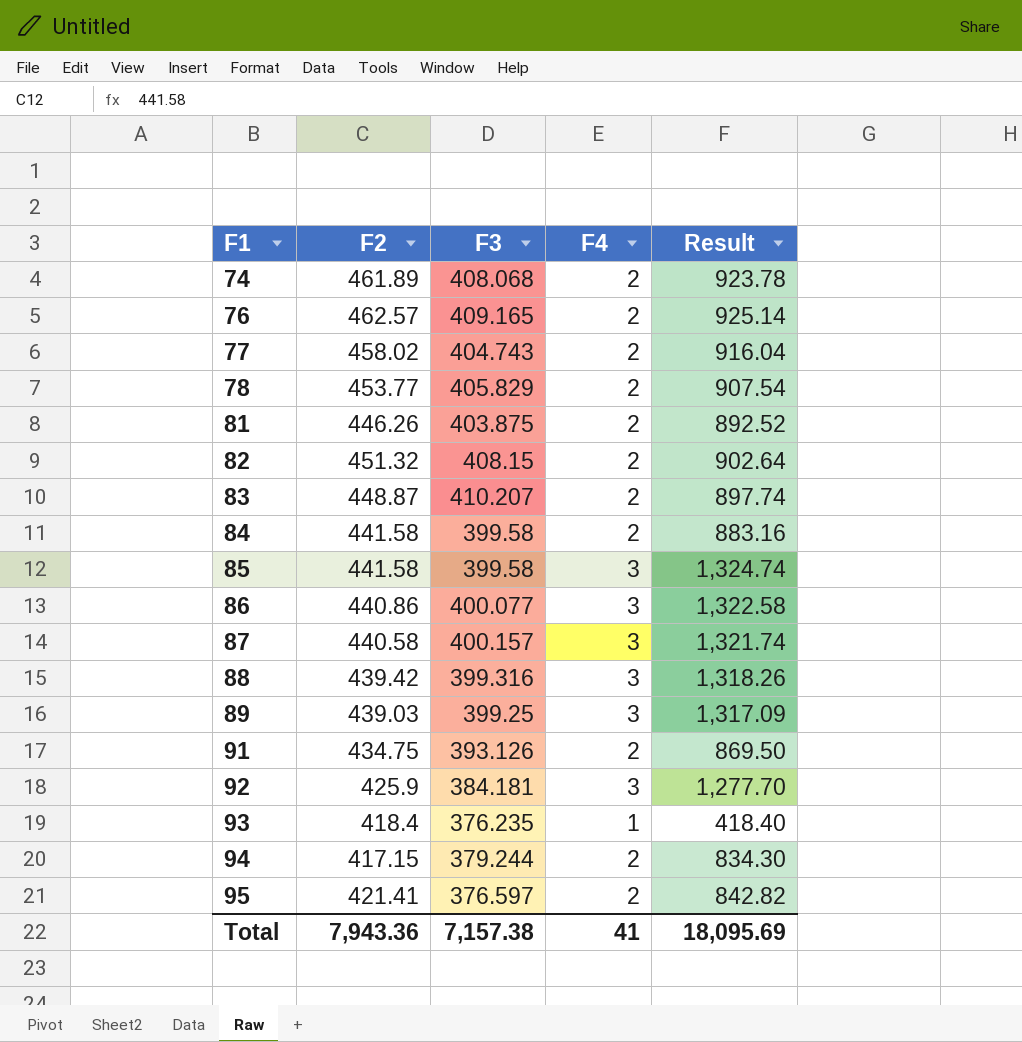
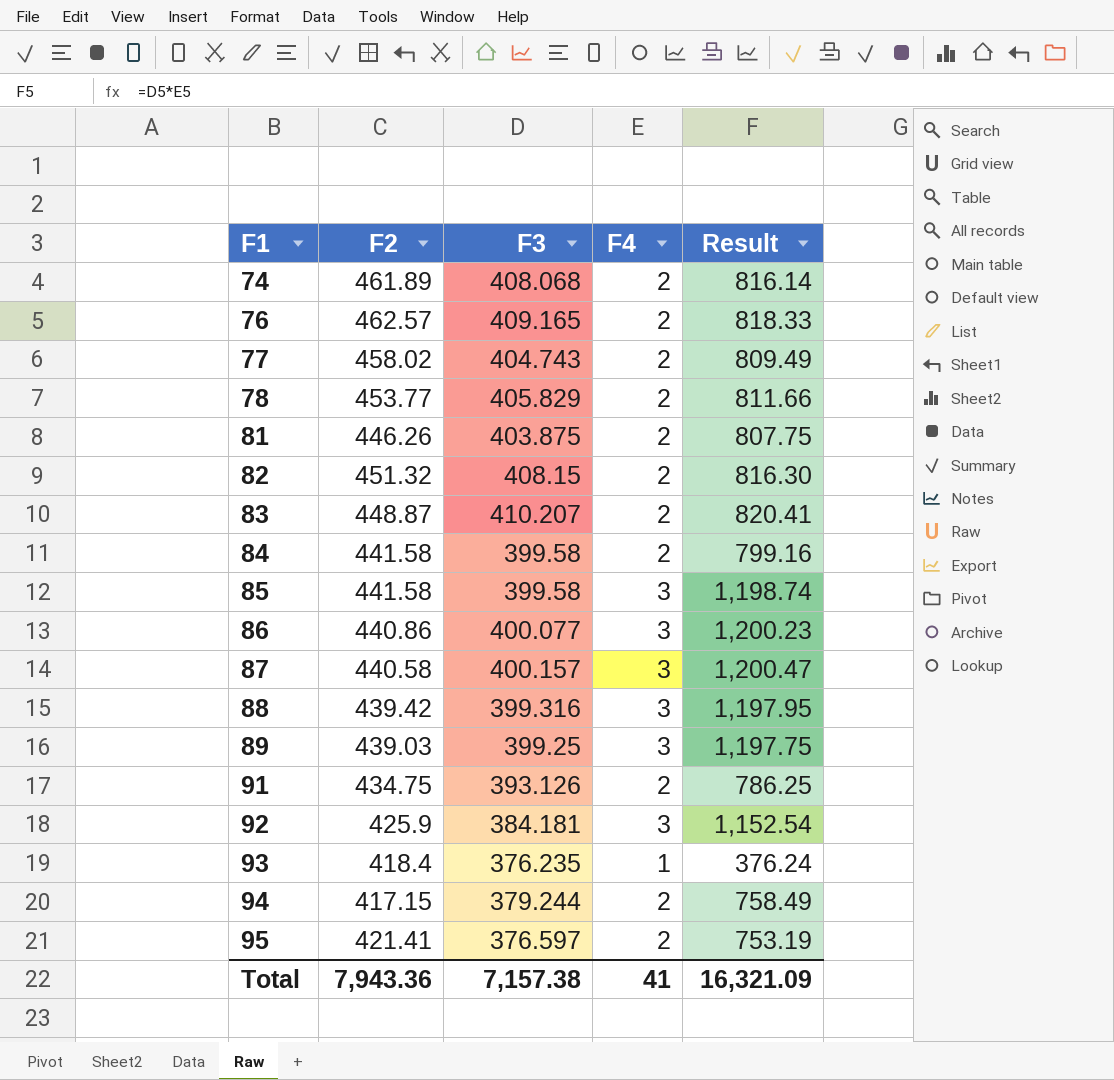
column Result | formula: [F2] * [F4] -> [F3] * [F4]
Total | Result: 18,095.69 -> 16,321.09

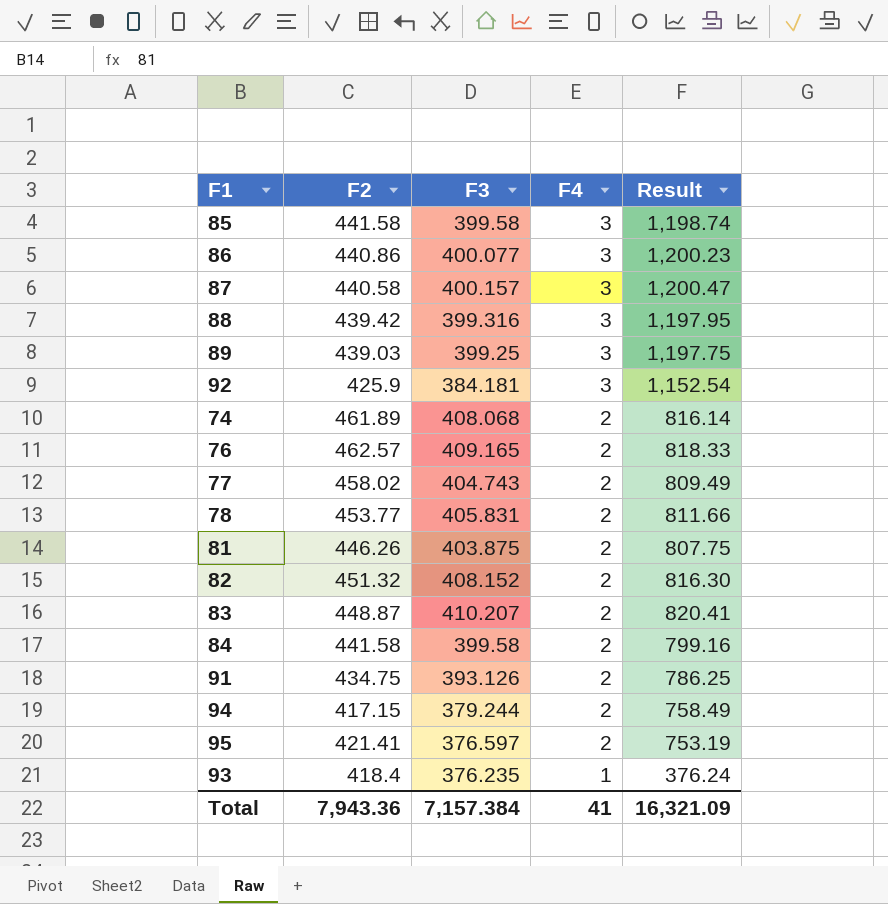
row order: F1 ascending -> F4 descending
78 | F3: 405.829 -> 405.831
82 | F3: 408.15 -> 408.152
Total | F3: 7,157.38 -> 7,157.384

